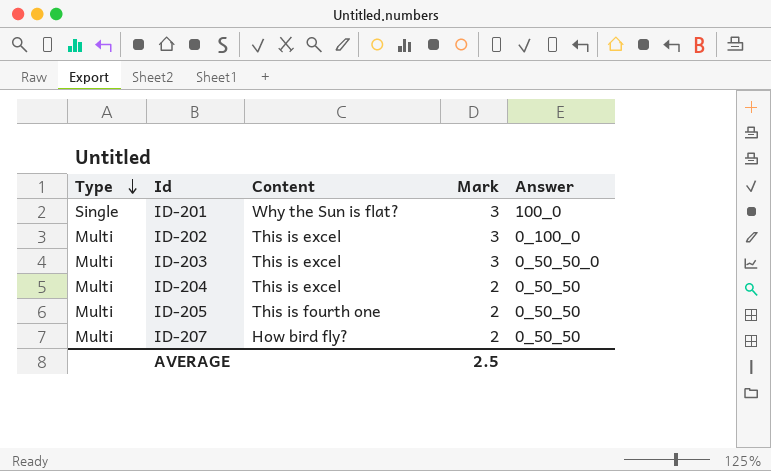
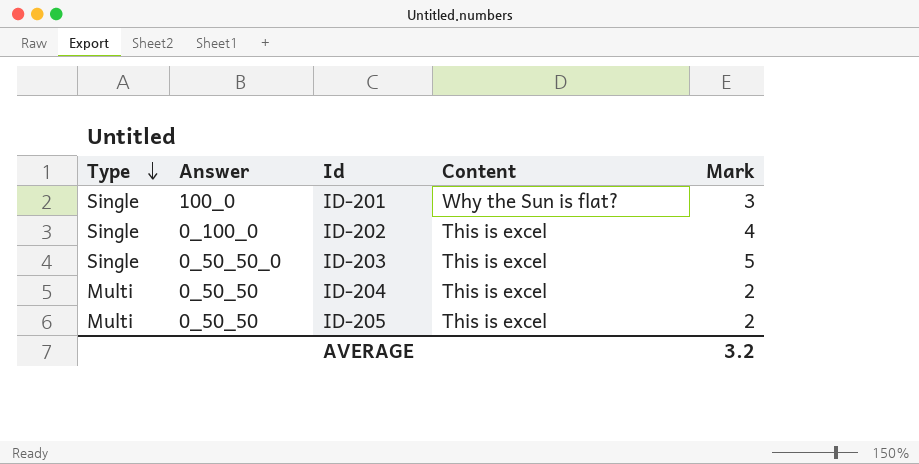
column Answer | position: 5 -> 2
row ID-207: Multi | How bird fly? | 2 | 0_50_50 -> none
ID-202 | Type: Multi -> Single
ID-202 | Mark: 3 -> 4
ID-203 | Type: Multi -> Single
ID-203 | Mark: 3 -> 5
ID-205 | Content: This is fourth one -> This is excel
AVERAGE | Mark: 2.5 -> 3.2

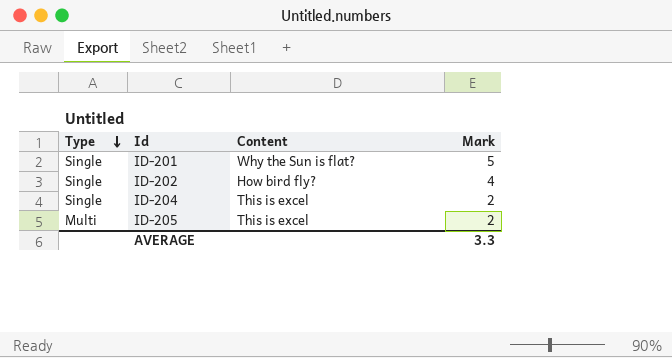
column Answer | position: 2 -> none
row ID-203: Single | 0_50_50_0 | This is excel | 5 -> none
ID-201 | Mark: 3 -> 5
ID-202 | Content: This is excel -> How bird fly?
ID-204 | Type: Multi -> Single
AVERAGE | Mark: 3.2 -> 3.3

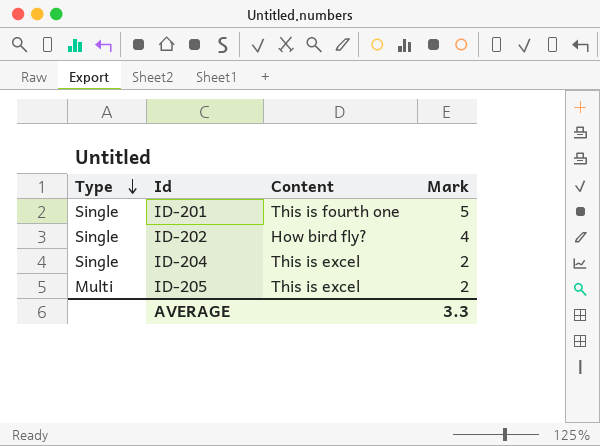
ID-201 | Content: Why the Sun is flat? -> This is fourth one

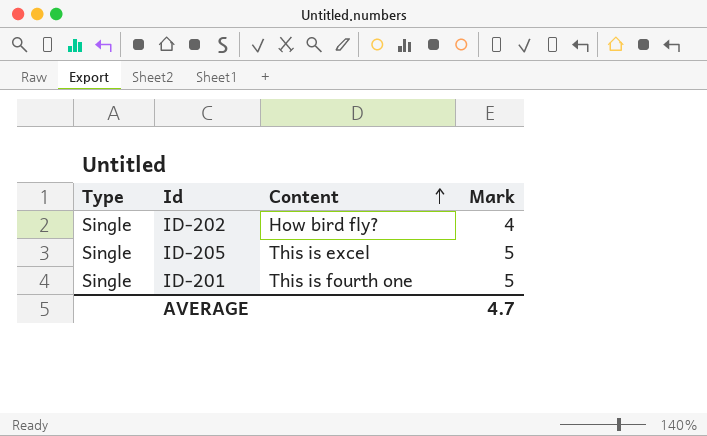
row order: Type descending -> Content ascending
row ID-204: Single | This is excel | 2 -> none
ID-205 | Type: Multi -> Single
ID-205 | Mark: 2 -> 5
AVERAGE | Mark: 3.3 -> 4.7

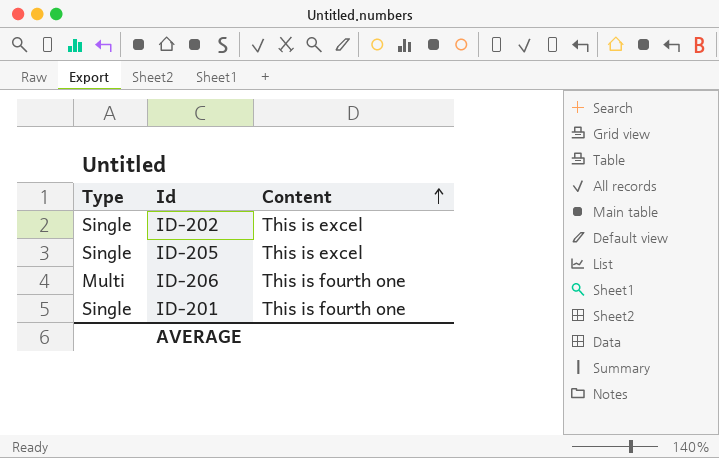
column Mark | position: 4 -> none
ID-202 | Content: How bird fly? -> This is excel
row ID-206: none -> Multi | This is fourth one

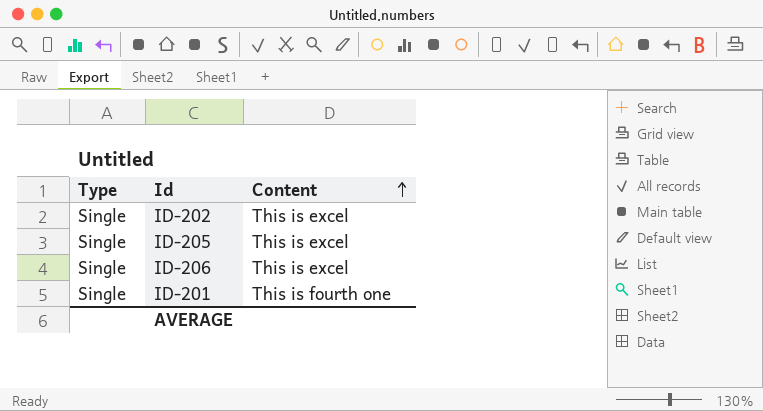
ID-206 | Type: Multi -> Single
ID-206 | Content: This is fourth one -> This is excel

